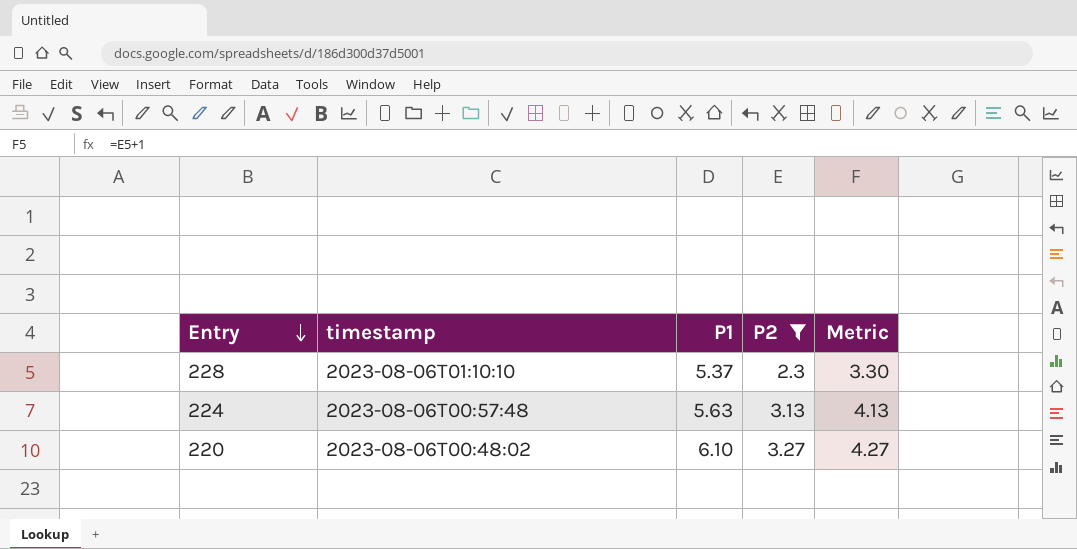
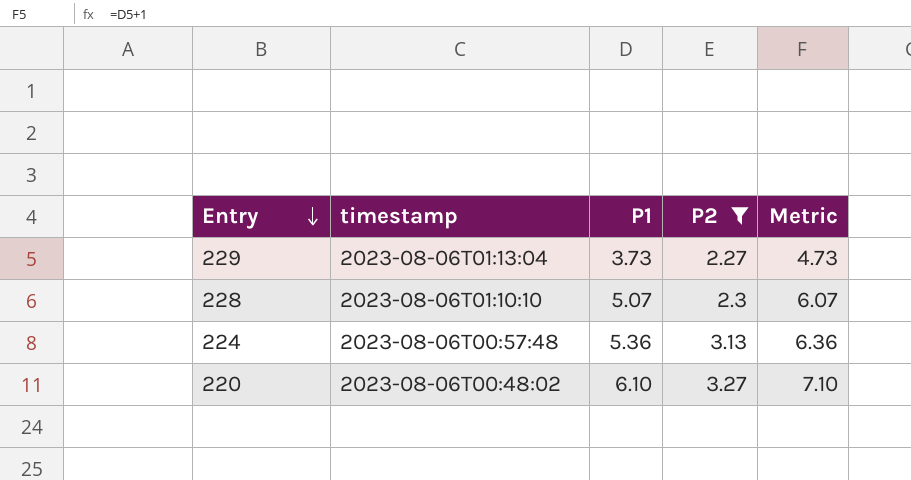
column Metric | formula: [P2] + 1 -> [P1] + 1
row 229: none -> 2023-08-06T01:13:04 | 3.73 | 2.27 | 4.73
228 | P1: 5.37 -> 5.07
224 | P1: 5.63 -> 5.36

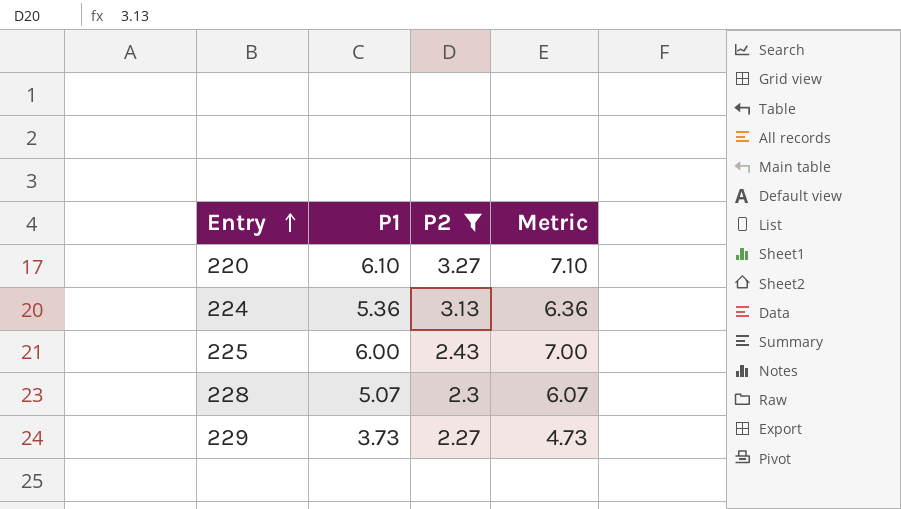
row order: Entry descending -> Entry ascending
column timestamp | position: 2 -> none
row 225: none -> 6.00 | 2.43 | 7.00

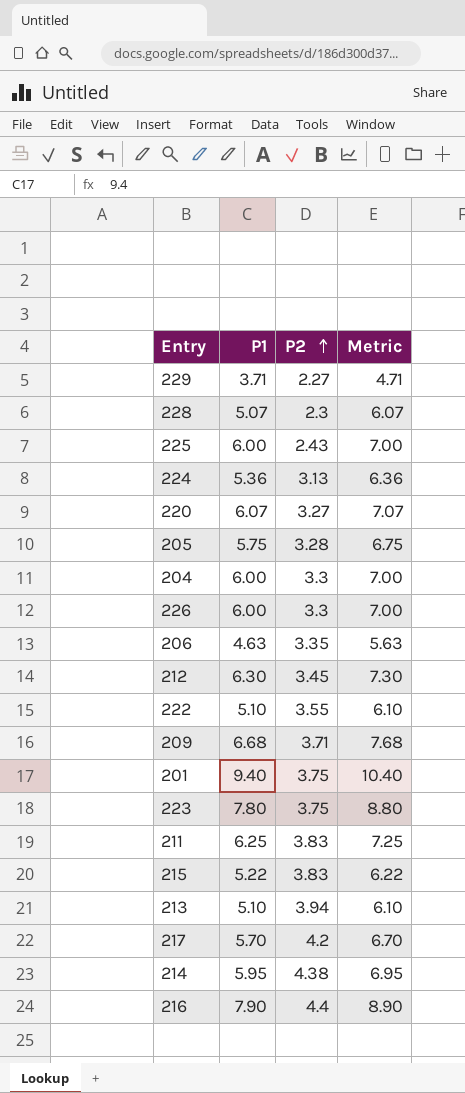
filter: P2 <= 3.27 -> none
row order: Entry ascending -> P2 ascending
229 | P1: 3.73 -> 3.71
229 | Metric: 4.73 -> 4.71
220 | P1: 6.10 -> 6.07
220 | Metric: 7.10 -> 7.07

